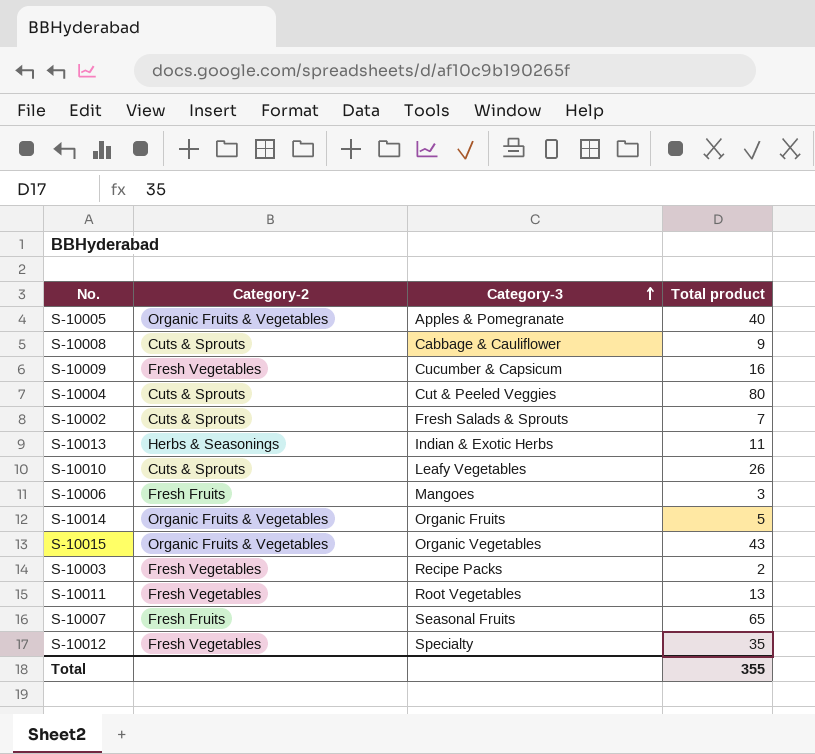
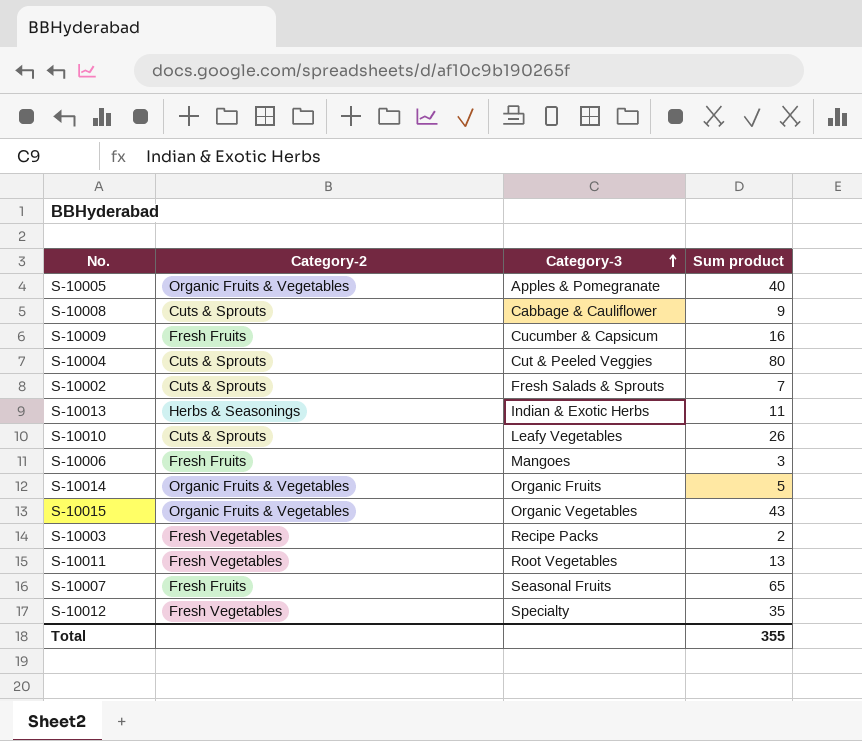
column name: Total product -> Sum product
S-10009 | Category-2: Fresh Vegetables -> Fresh Fruits

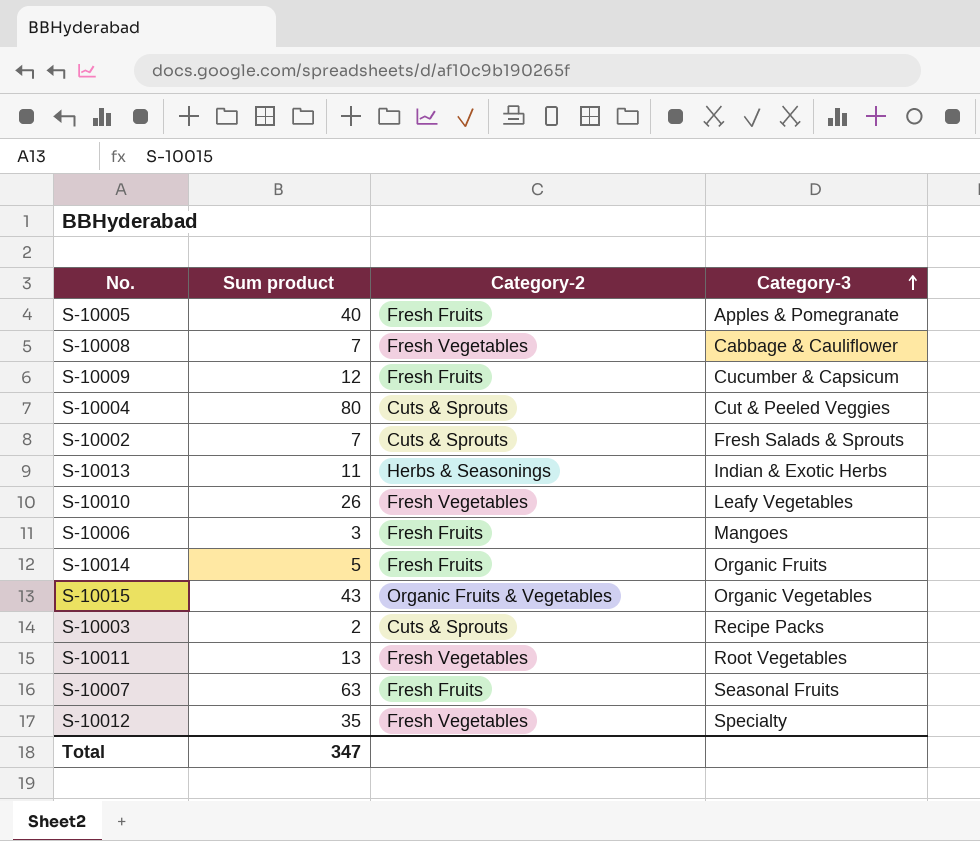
column Sum product | position: 4 -> 2
S-10005 | Category-2: Organic Fruits & Vegetables -> Fresh Fruits
S-10008 | Sum product: 9 -> 7
S-10008 | Category-2: Cuts & Sprouts -> Fresh Vegetables
S-10009 | Sum product: 16 -> 12
S-10010 | Category-2: Cuts & Sprouts -> Fresh Vegetables
S-10014 | Category-2: Organic Fruits & Vegetables -> Fresh Fruits
S-10003 | Category-2: Fresh Vegetables -> Cuts & Sprouts
S-10007 | Sum product: 65 -> 63
Total | Sum product: 355 -> 347

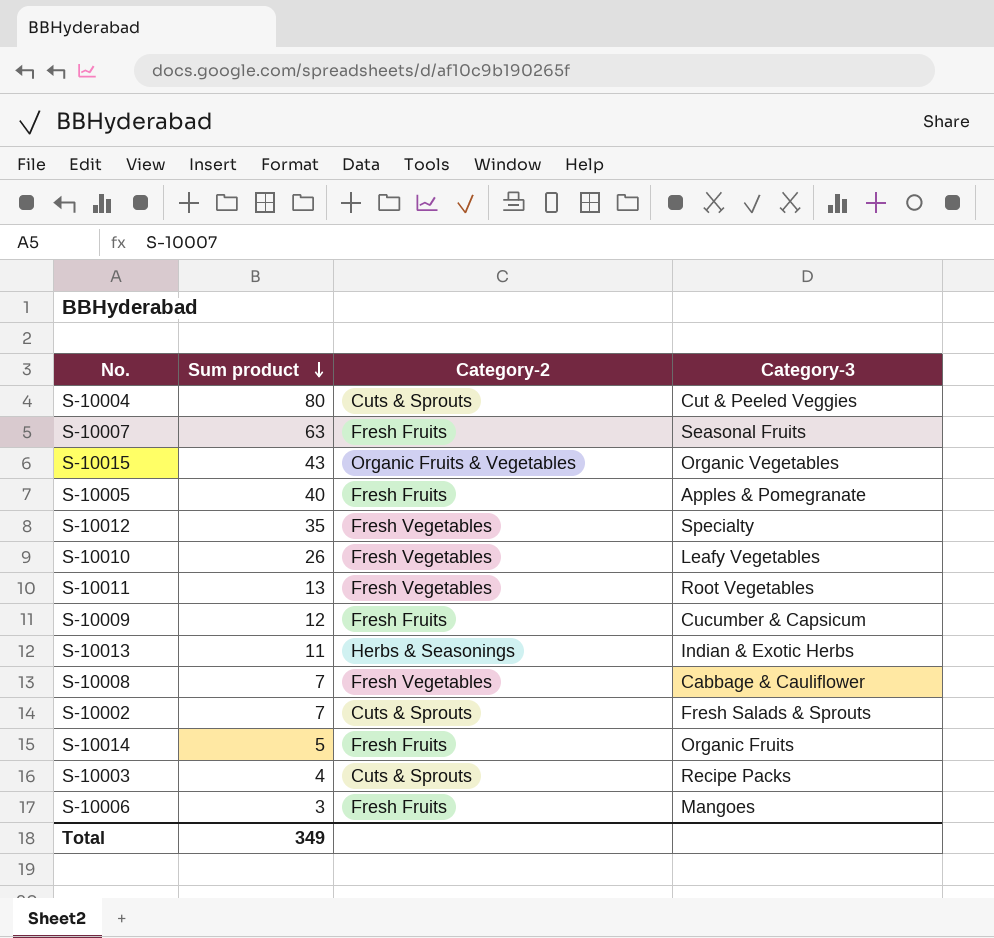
row order: Category-3 ascending -> Sum product descending
S-10003 | Sum product: 2 -> 4
Total | Sum product: 347 -> 349

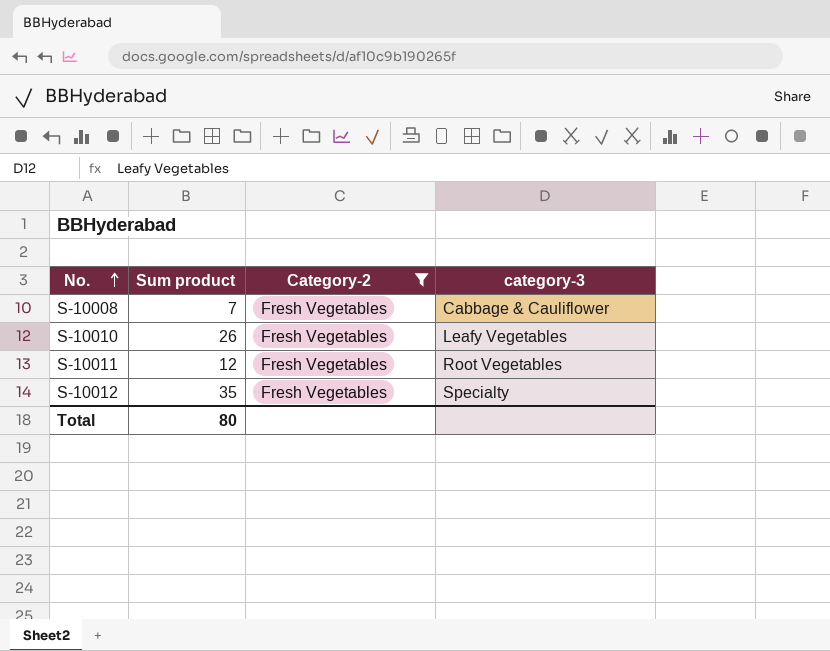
filter: none -> Category-2 = Fresh Vegetables
row order: Sum product descending -> No. ascending
column name: Category-3 -> category-3
S-10011 | Sum product: 13 -> 12
Total | Sum product: 349 -> 80

